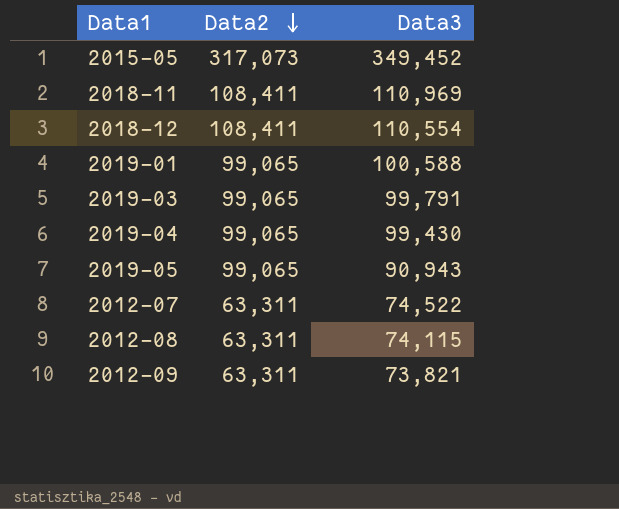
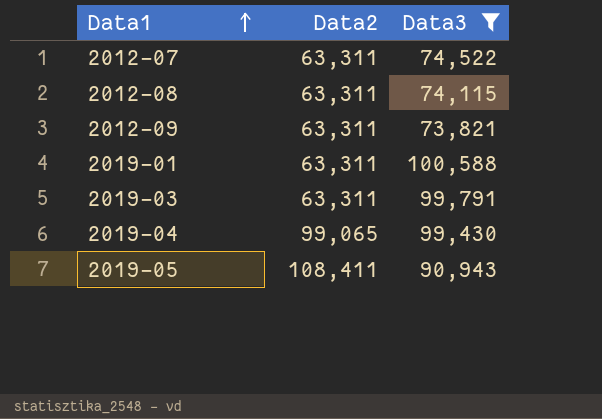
filter: none -> Data3 <= 100,588
row order: Data2 descending -> Data1 ascending
2019-01 | Data2: 99,065 -> 63,311
2019-03 | Data2: 99,065 -> 63,311
2019-05 | Data2: 99,065 -> 108,411

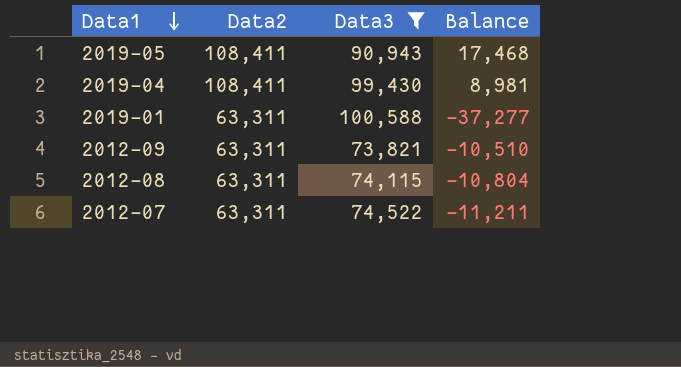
row order: Data1 ascending -> Data1 descending
column Balance | formula: none -> [Data2] - [Data3]
row 2019-03: 63,311 | 99,791 -> none
2019-04 | Data2: 99,065 -> 108,411

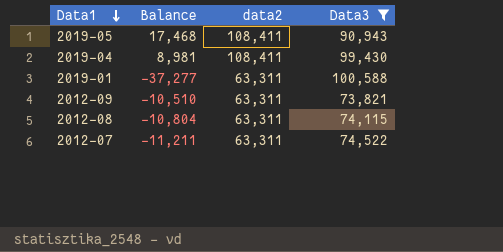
column Balance | position: 4 -> 2
column name: Data2 -> data2

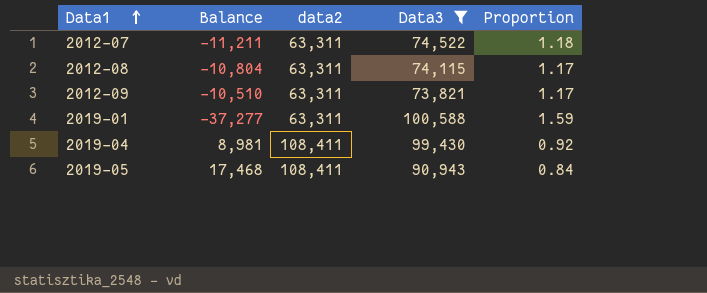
row order: Data1 descending -> Data1 ascending
column Proportion | formula: none -> [Data3] / [data2]

